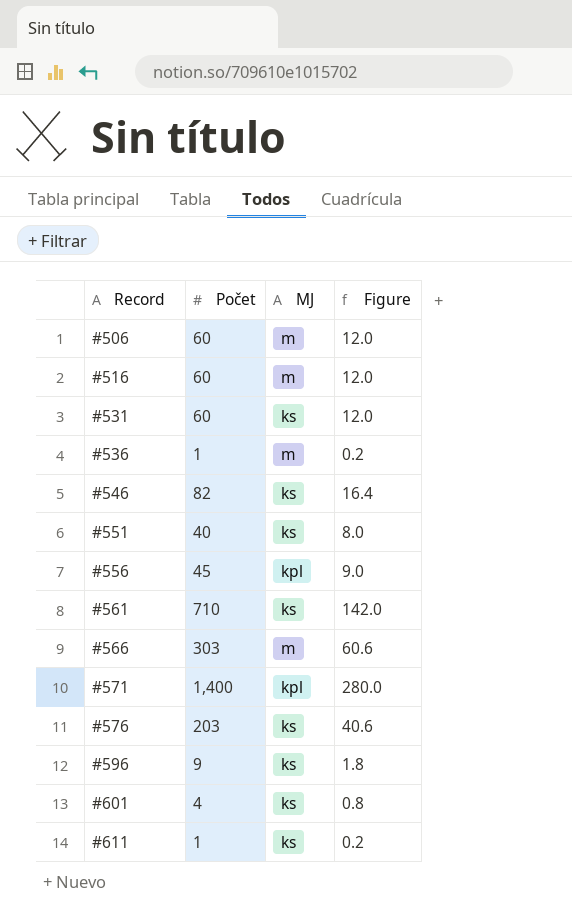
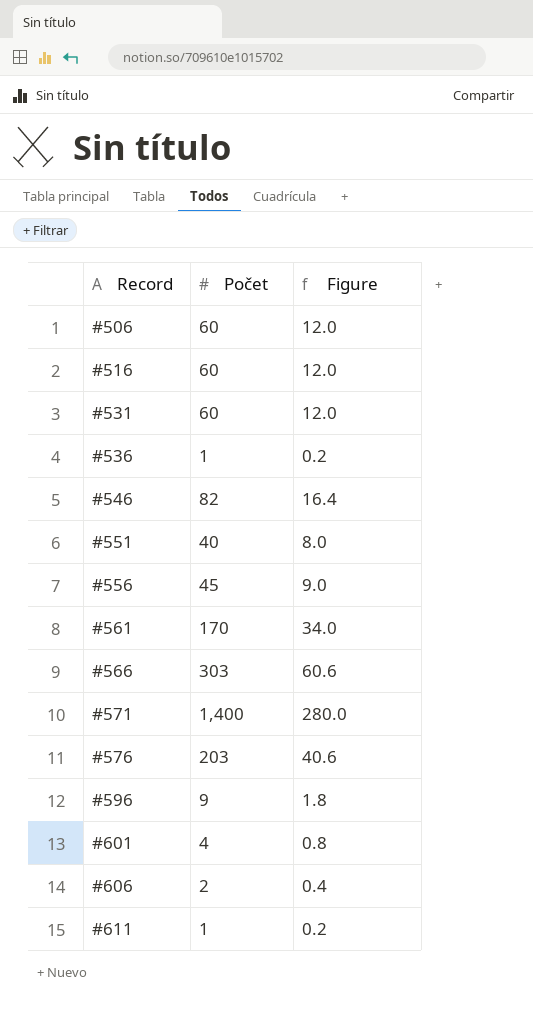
column MJ | position: 3 -> none
#561 | Počet: 710 -> 170
#561 | Figure: 142.0 -> 34.0
row #606: none -> 2 | 0.4

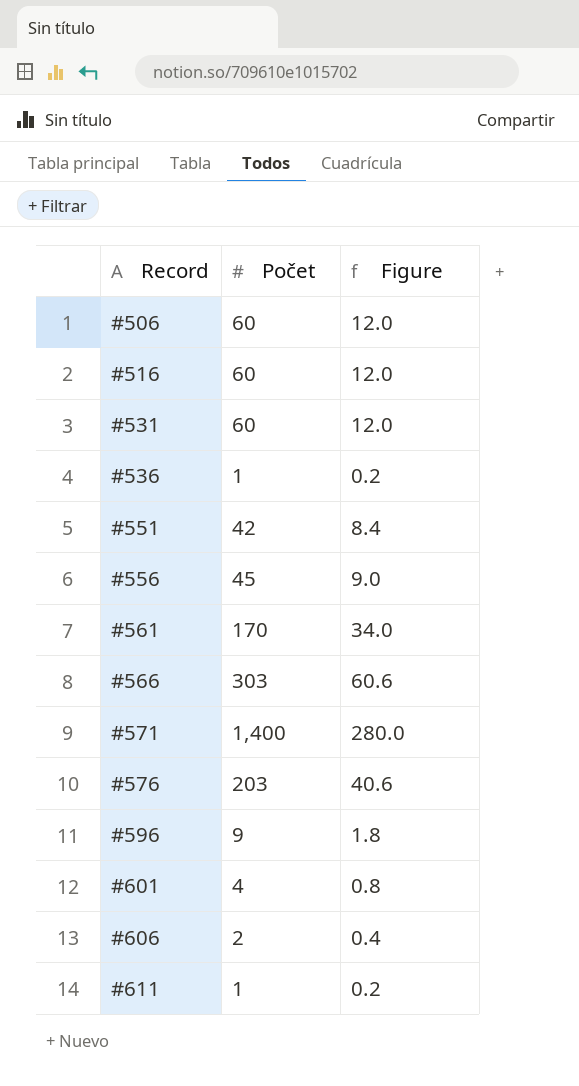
row #546: 82 | 16.4 -> none
#551 | Počet: 40 -> 42
#551 | Figure: 8.0 -> 8.4

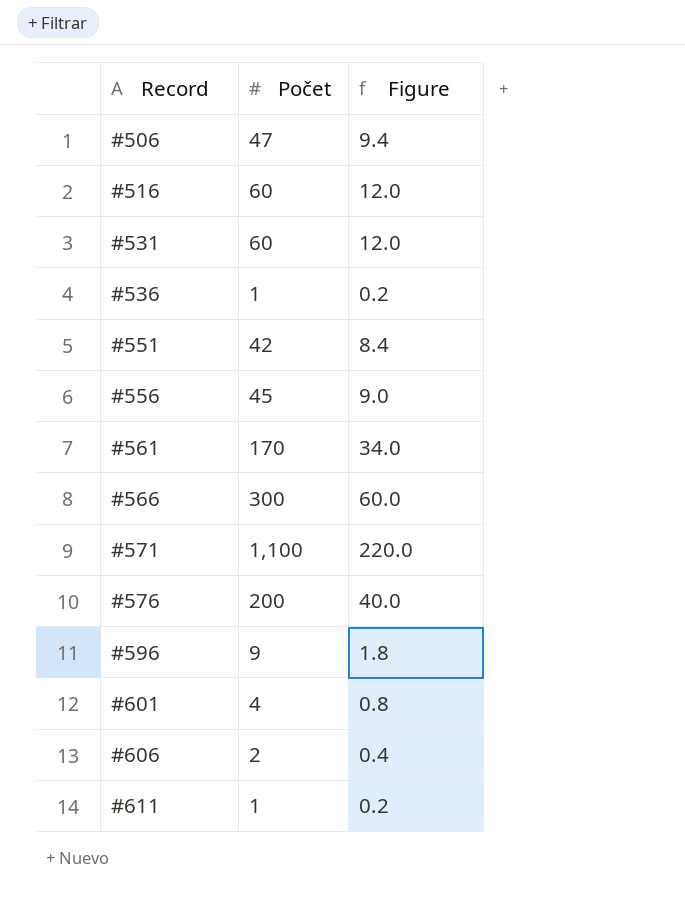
#506 | Počet: 60 -> 47
#506 | Figure: 12.0 -> 9.4
#566 | Počet: 303 -> 300
#566 | Figure: 60.6 -> 60.0
#571 | Počet: 1,400 -> 1,100
#571 | Figure: 280.0 -> 220.0
#576 | Počet: 203 -> 200
#576 | Figure: 40.6 -> 40.0

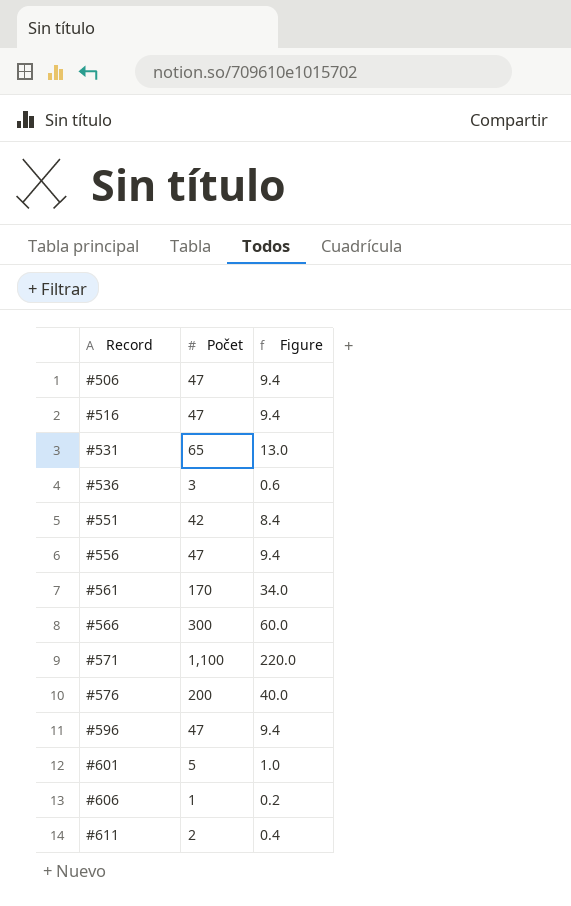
#516 | Počet: 60 -> 47
#516 | Figure: 12.0 -> 9.4
#531 | Počet: 60 -> 65
#531 | Figure: 12.0 -> 13.0
#536 | Počet: 1 -> 3
#536 | Figure: 0.2 -> 0.6
#556 | Počet: 45 -> 47
#556 | Figure: 9.0 -> 9.4
#596 | Počet: 9 -> 47
#596 | Figure: 1.8 -> 9.4
#601 | Počet: 4 -> 5
#601 | Figure: 0.8 -> 1.0
#606 | Počet: 2 -> 1
#606 | Figure: 0.4 -> 0.2
#611 | Počet: 1 -> 2
#611 | Figure: 0.2 -> 0.4

